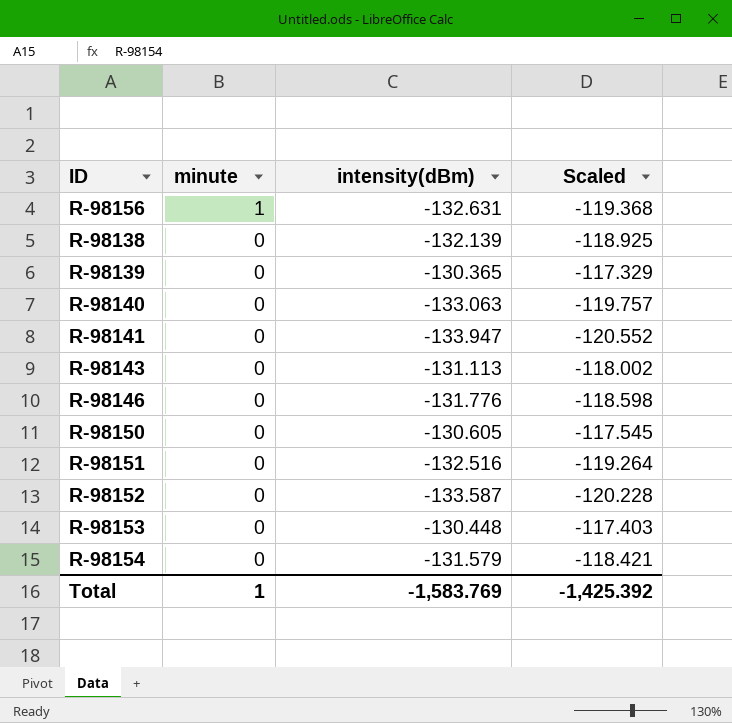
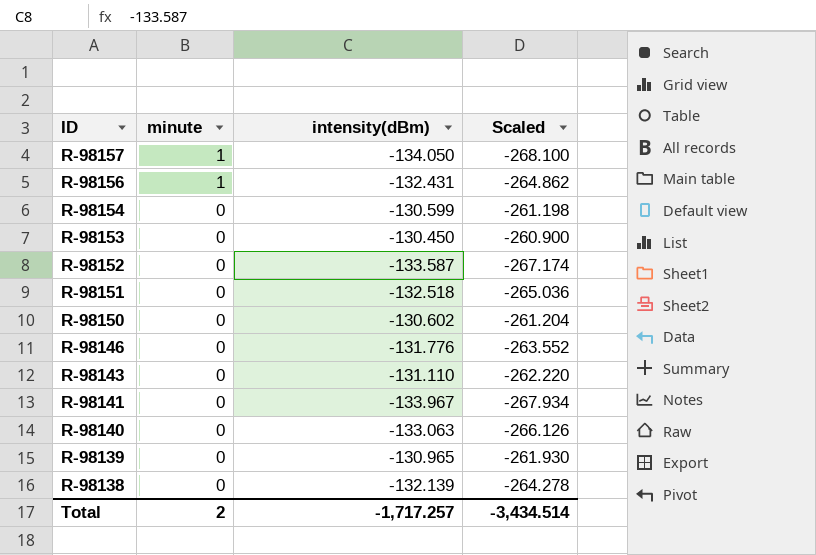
row order: minute descending -> ID descending
column Scaled | formula: [intensity(dBm)] * 0.9 -> [intensity(dBm)] * 2
row R-98157: none -> 1 | -134.050 | -268.100
R-98156 | intensity(dBm): -132.631 -> -132.431
R-98154 | intensity(dBm): -131.579 -> -130.599
R-98153 | intensity(dBm): -130.448 -> -130.450
R-98151 | intensity(dBm): -132.516 -> -132.518
R-98150 | intensity(dBm): -130.605 -> -130.602
R-98143 | intensity(dBm): -131.113 -> -131.110
R-98141 | intensity(dBm): -133.947 -> -133.967
R-98139 | intensity(dBm): -130.365 -> -130.965
Total | minute: 1 -> 2
Total | intensity(dBm): -1,583.769 -> -1,717.257
Total | Scaled: -1,425.392 -> -3,434.514

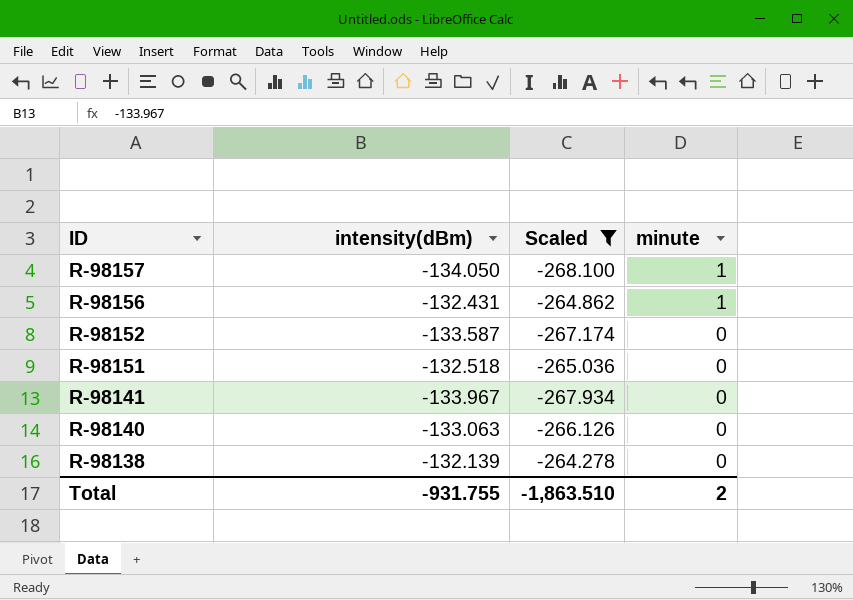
filter: none -> Scaled <= -264.278
column minute | position: 2 -> 4
Total | intensity(dBm): -1,717.257 -> -931.755
Total | Scaled: -3,434.514 -> -1,863.510

